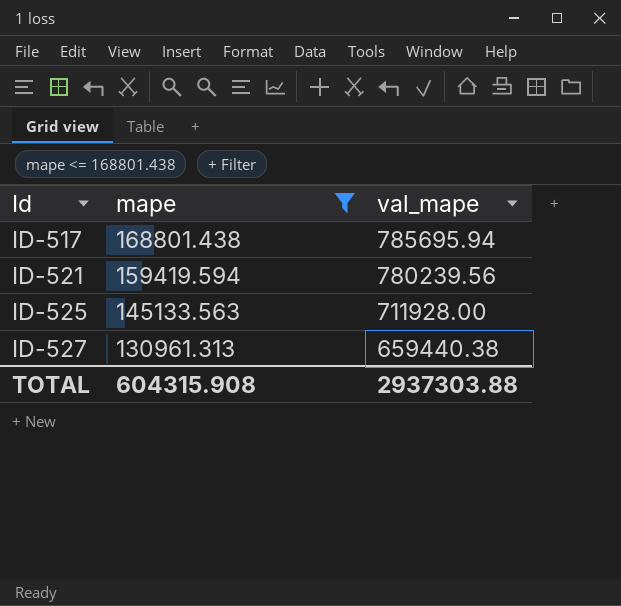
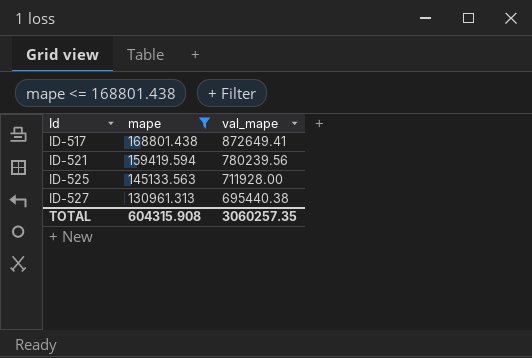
ID-517 | val_mape: 785695.94 -> 872649.41
ID-527 | val_mape: 659440.38 -> 695440.38
TOTAL | val_mape: 2937303.88 -> 3060257.35

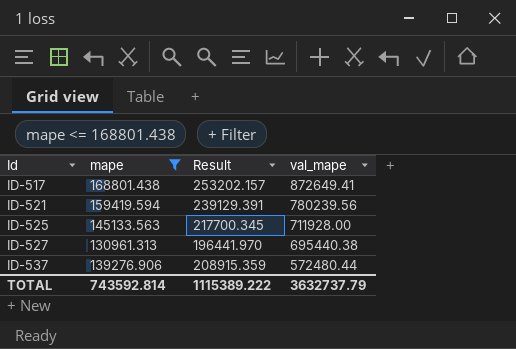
column Result | formula: none -> [mape] * 1.5
row ID-537: none -> 139276.906 | 208915.359 | 572480.44
TOTAL | mape: 604315.908 -> 743592.814
TOTAL | val_mape: 3060257.35 -> 3632737.79

